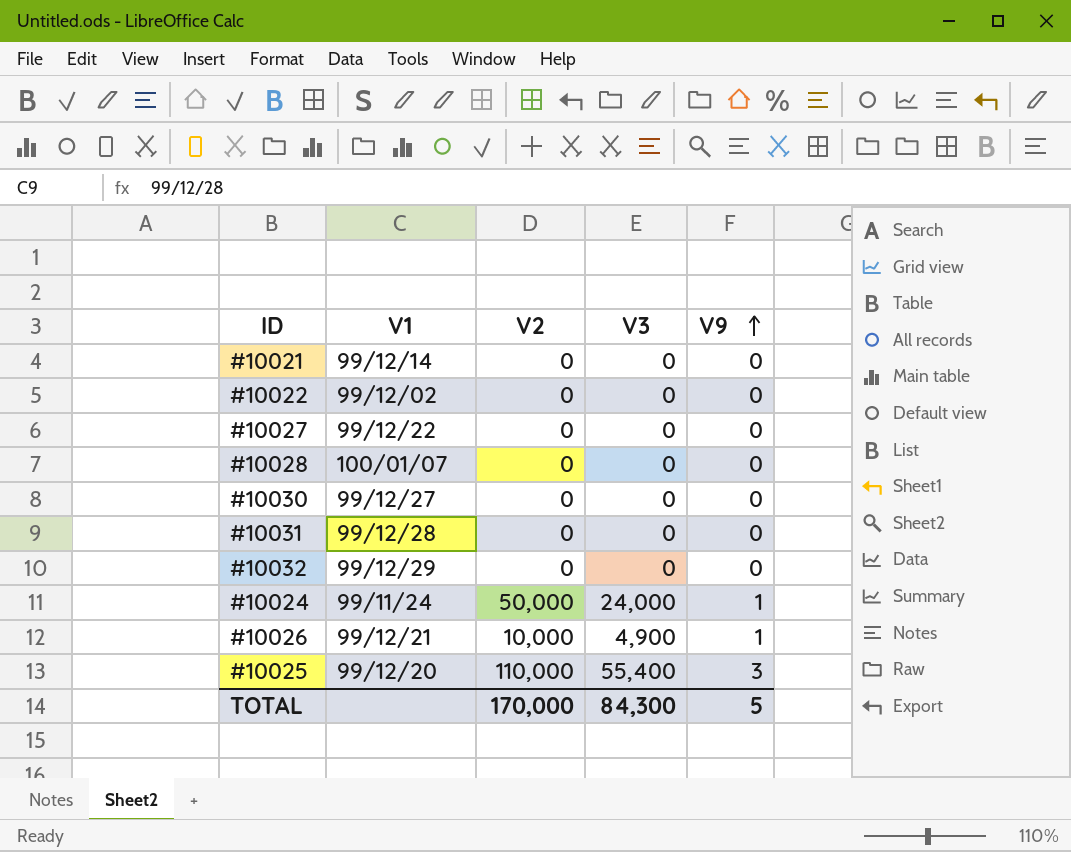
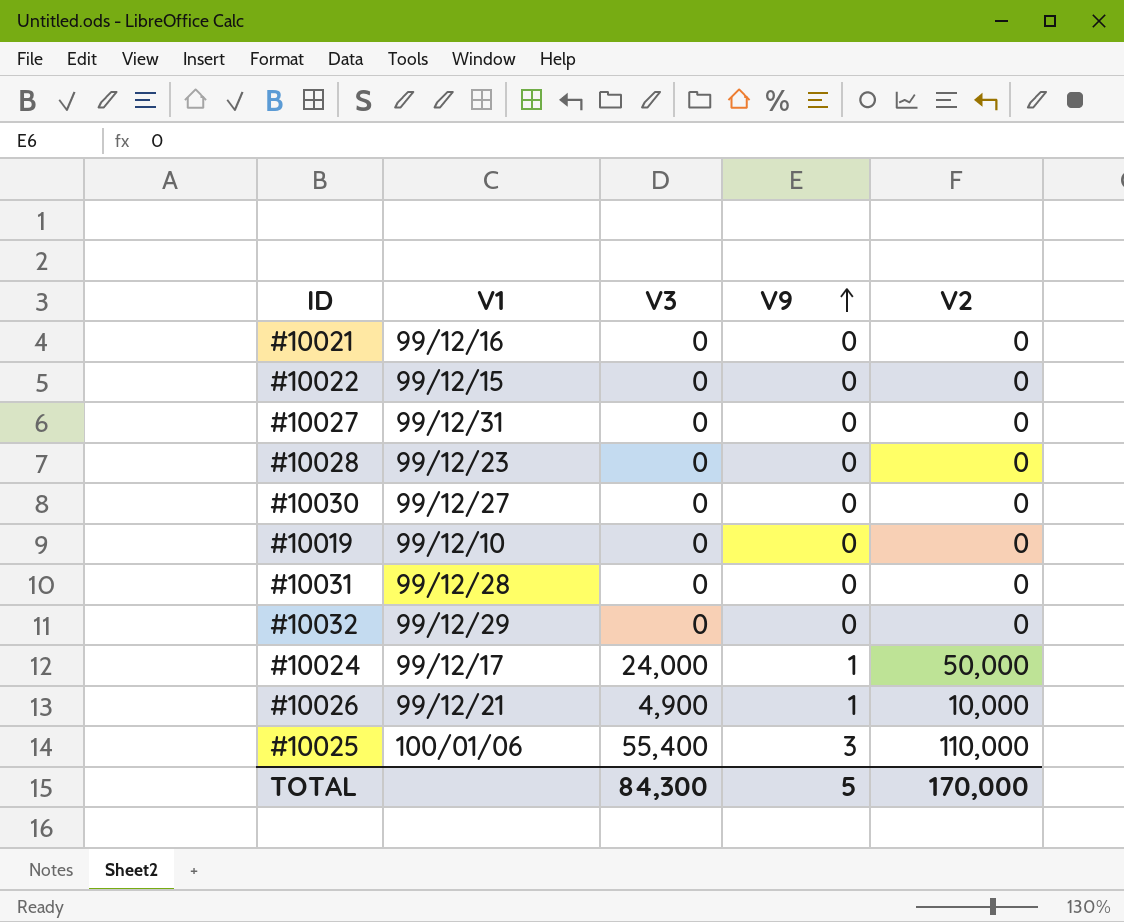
column V2 | position: 3 -> 5
#10021 | V1: 99/12/14 -> 99/12/16
#10022 | V1: 99/12/02 -> 99/12/15
#10027 | V1: 99/12/22 -> 99/12/31
#10028 | V1: 100/01/07 -> 99/12/23
row #10019: none -> 99/12/10 | 0 | 0 | 0
#10024 | V1: 99/11/24 -> 99/12/17
#10025 | V1: 99/12/20 -> 100/01/06

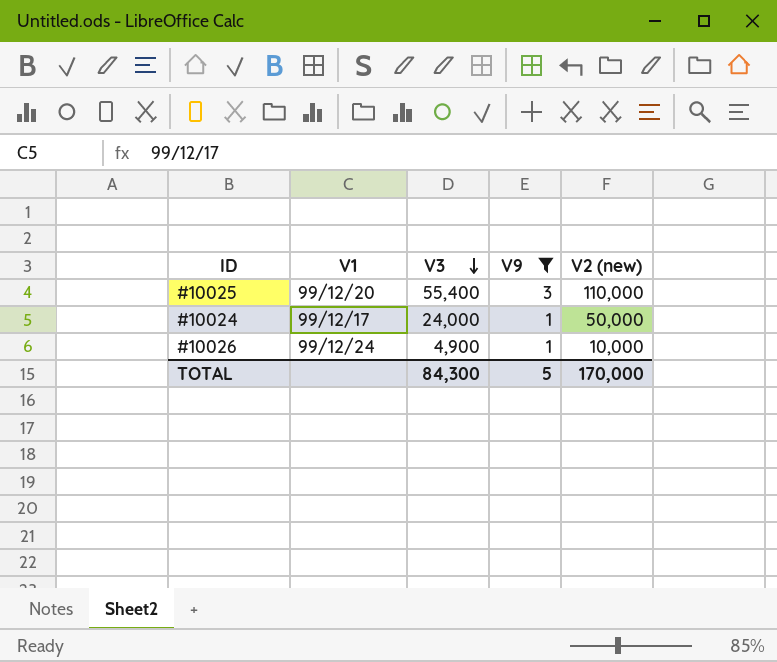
filter: none -> V9 != 0
row order: V9 ascending -> V3 descending
column name: V2 -> V2 (new)
#10025 | V1: 100/01/06 -> 99/12/20
#10026 | V1: 99/12/21 -> 99/12/24

